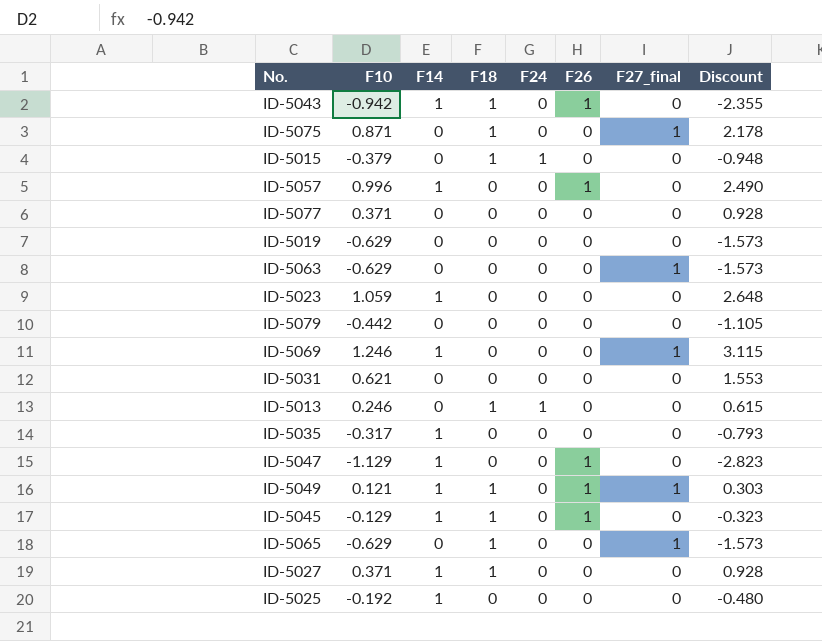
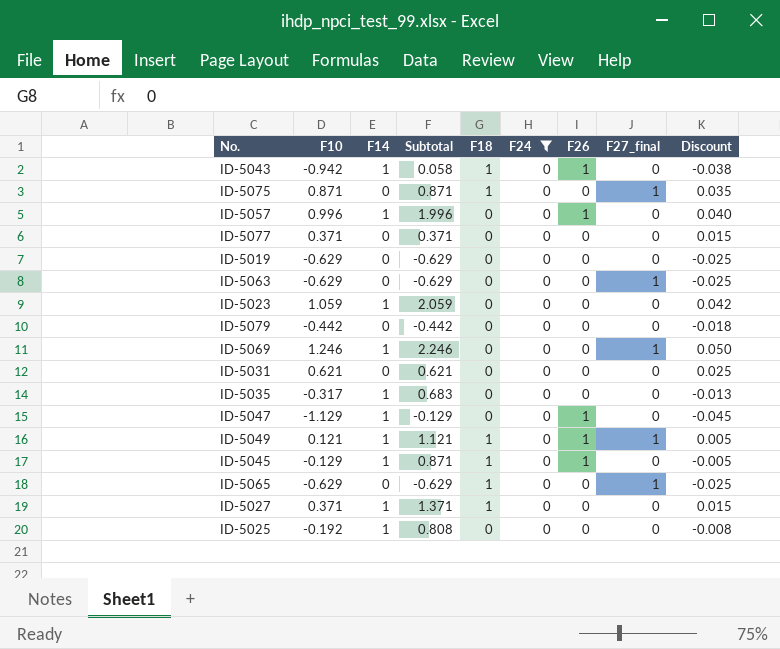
filter: none -> F24 = 0
column Subtotal | formula: none -> [F10] + [F14]
column Discount | formula: [F10] * 2.5 -> [F10] * 0.04

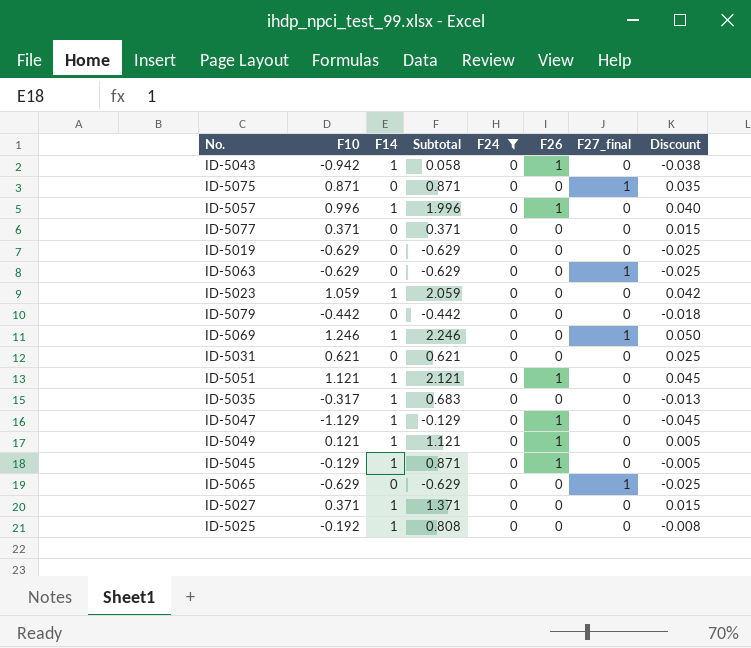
column F18 | position: 5 -> none
row ID-5051: none -> 1.121 | 1 | 2.121 | 0 | 1 | 0 | 0.045
ID-5049 | F27_final: 1 -> 0

